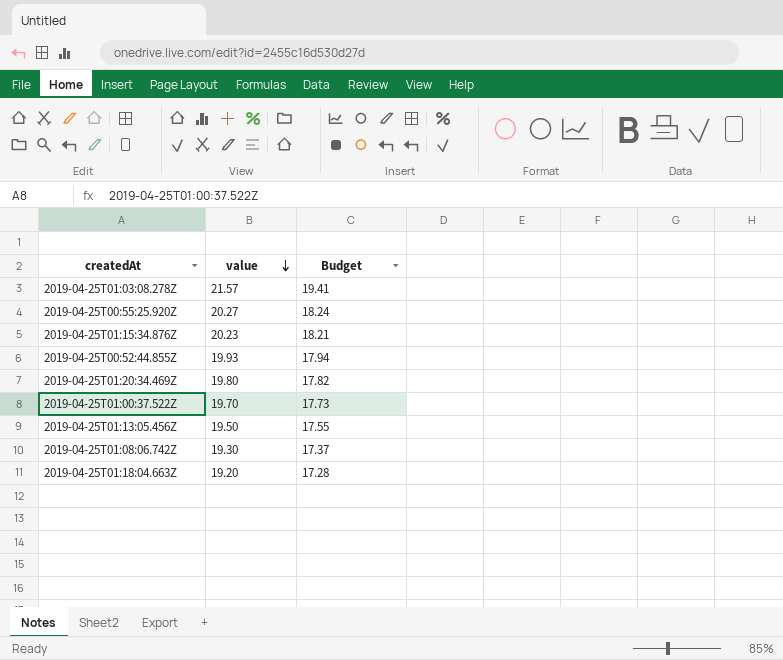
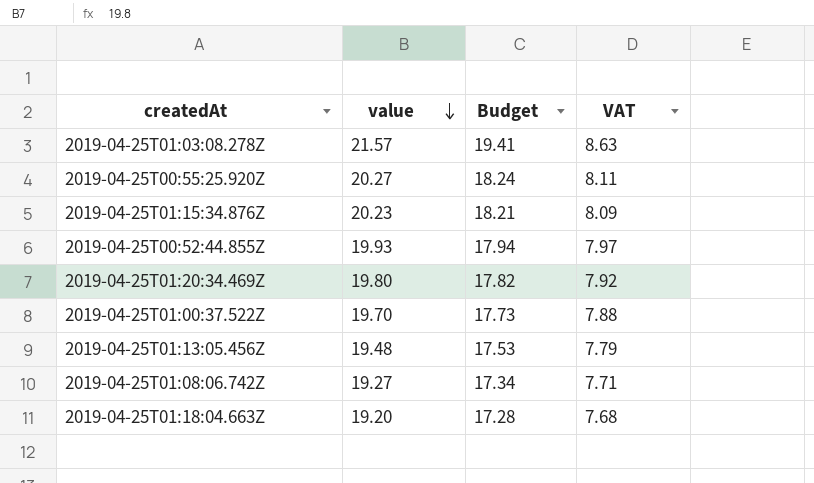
column VAT | formula: none -> [value] * 0.4
2019-04-25T01:13:05.456Z | value: 19.50 -> 19.48
2019-04-25T01:13:05.456Z | Budget: 17.55 -> 17.53
2019-04-25T01:08:06.742Z | value: 19.30 -> 19.27
2019-04-25T01:08:06.742Z | Budget: 17.37 -> 17.34

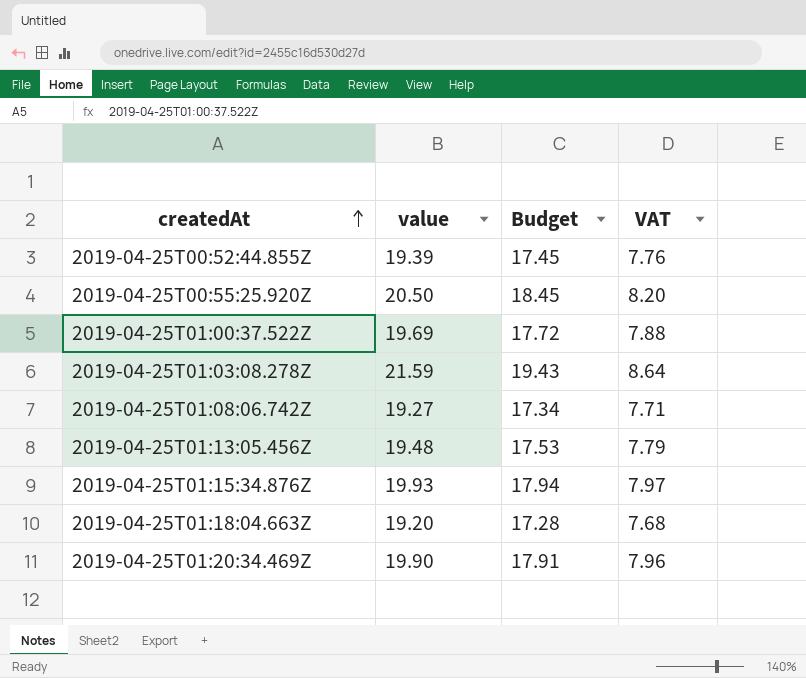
row order: value descending -> createdAt ascending
2019-04-25T00:52:44.855Z | value: 19.93 -> 19.39
2019-04-25T00:52:44.855Z | Budget: 17.94 -> 17.45
2019-04-25T00:52:44.855Z | VAT: 7.97 -> 7.76
2019-04-25T00:55:25.920Z | value: 20.27 -> 20.50
2019-04-25T00:55:25.920Z | Budget: 18.24 -> 18.45
2019-04-25T00:55:25.920Z | VAT: 8.11 -> 8.20
2019-04-25T01:00:37.522Z | value: 19.70 -> 19.69
2019-04-25T01:00:37.522Z | Budget: 17.73 -> 17.72
2019-04-25T01:03:08.278Z | value: 21.57 -> 21.59
2019-04-25T01:03:08.278Z | Budget: 19.41 -> 19.43
2019-04-25T01:03:08.278Z | VAT: 8.63 -> 8.64
2019-04-25T01:15:34.876Z | value: 20.23 -> 19.93
2019-04-25T01:15:34.876Z | Budget: 18.21 -> 17.94
2019-04-25T01:15:34.876Z | VAT: 8.09 -> 7.97
2019-04-25T01:20:34.469Z | value: 19.80 -> 19.90
2019-04-25T01:20:34.469Z | Budget: 17.82 -> 17.91
2019-04-25T01:20:34.469Z | VAT: 7.92 -> 7.96

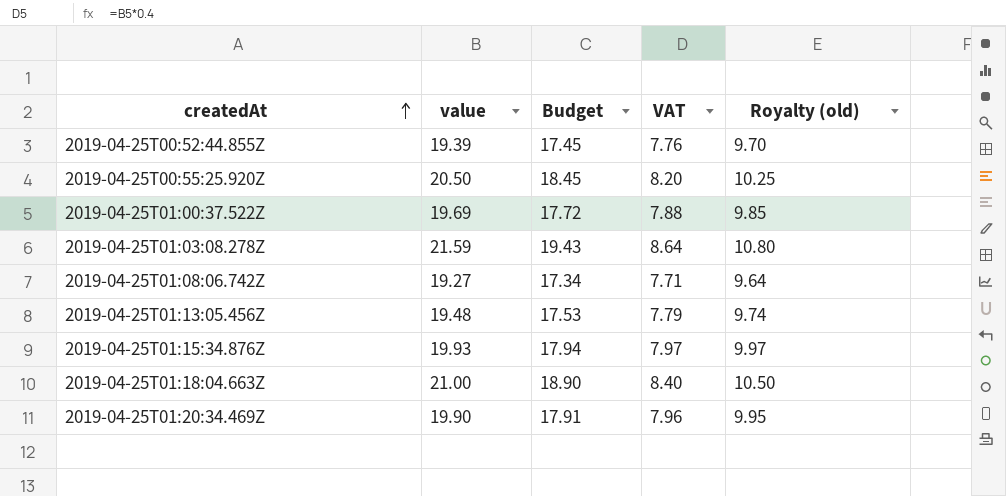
column Royalty (old) | formula: none -> [value] * 0.5
2019-04-25T01:18:04.663Z | value: 19.20 -> 21.00
2019-04-25T01:18:04.663Z | Budget: 17.28 -> 18.90
2019-04-25T01:18:04.663Z | VAT: 7.68 -> 8.40

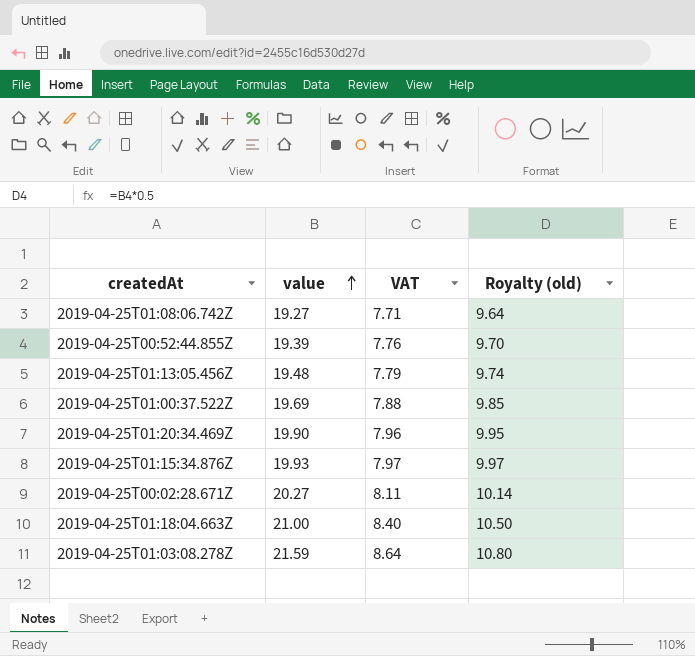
row order: createdAt ascending -> value ascending
column Budget | formula: [value] * 0.9 -> none
row 2019-04-25T00:55:25.920Z: 20.50 | 18.45 | 8.20 | 10.25 -> none
row 2019-04-25T00:02:28.671Z: none -> 20.27 | 8.11 | 10.14

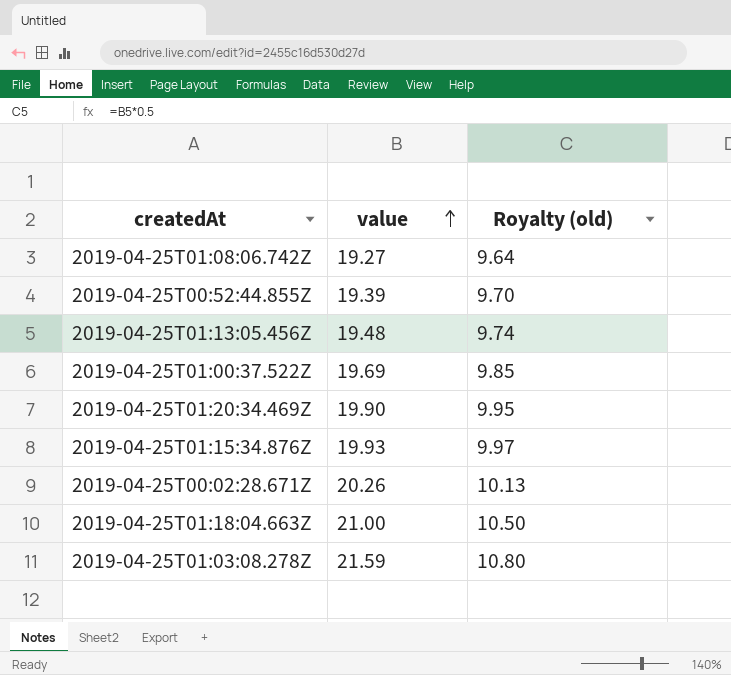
column VAT | formula: [value] * 0.4 -> none
2019-04-25T00:02:28.671Z | value: 20.27 -> 20.26
2019-04-25T00:02:28.671Z | Royalty (old): 10.14 -> 10.13

